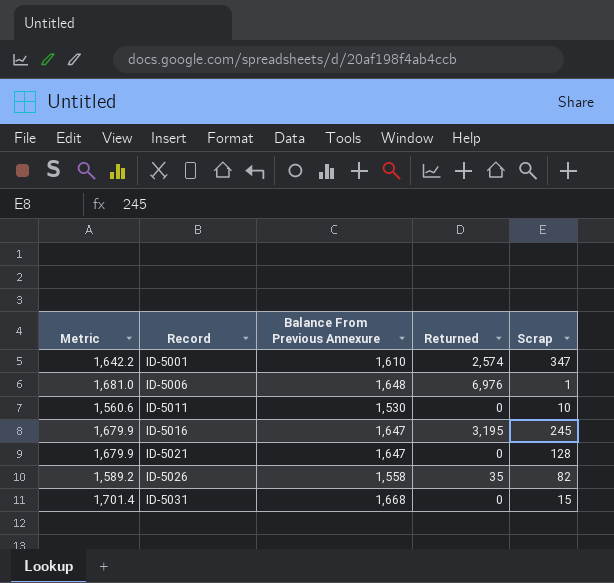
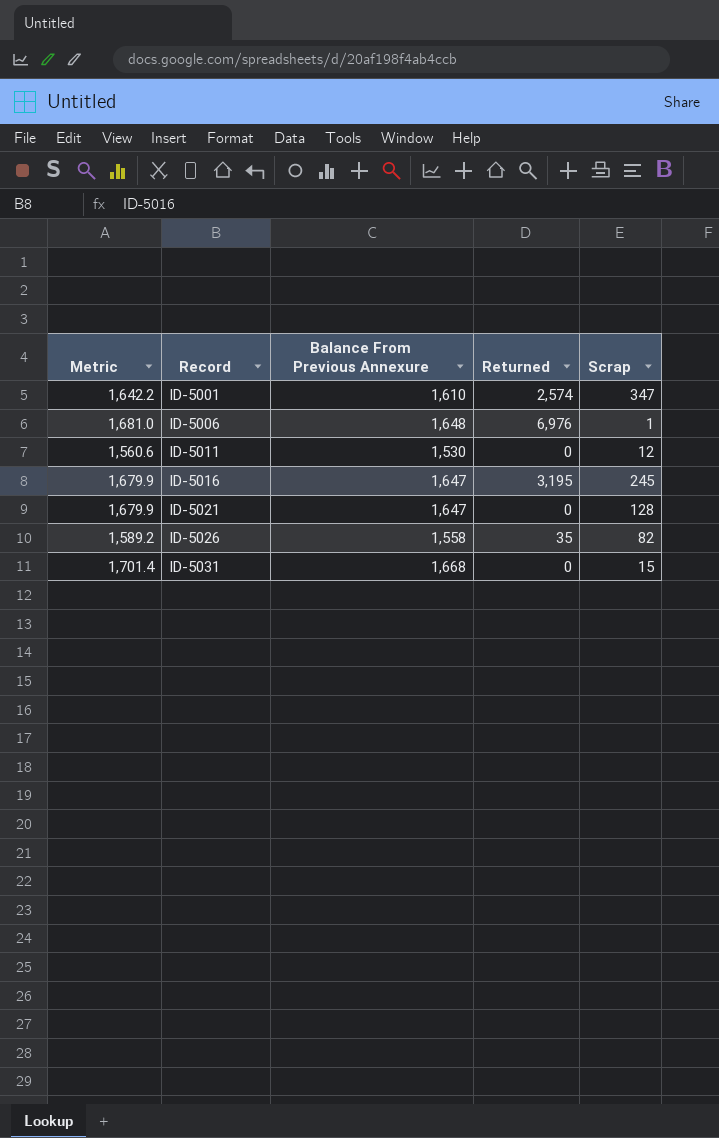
ID-5011 | Scrap: 10 -> 12

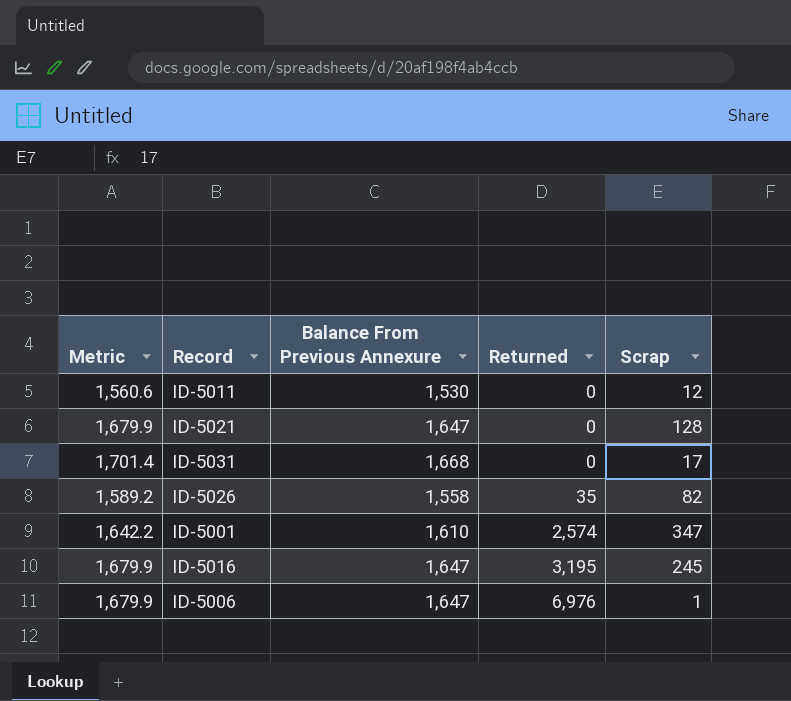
row order: Record ascending -> Returned ascending
ID-5031 | Scrap: 15 -> 17
ID-5006 | Metric: 1,681.0 -> 1,679.9
ID-5006 | Balance From Previous Annexure: 1,648 -> 1,647

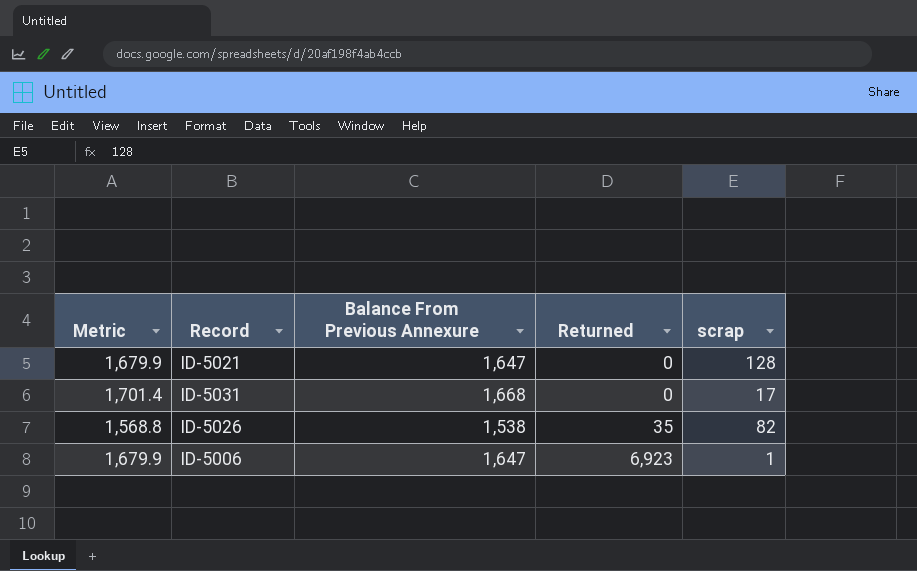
column name: Scrap -> scrap
row ID-5011: 1,560.6 | 1,530 | 0 | 12 -> none
row ID-5001: 1,642.2 | 1,610 | 2,574 | 347 -> none
row ID-5016: 1,679.9 | 1,647 | 3,195 | 245 -> none
ID-5026 | Metric: 1,589.2 -> 1,568.8
ID-5026 | Balance From Previous Annexure: 1,558 -> 1,538
ID-5006 | Returned: 6,976 -> 6,923

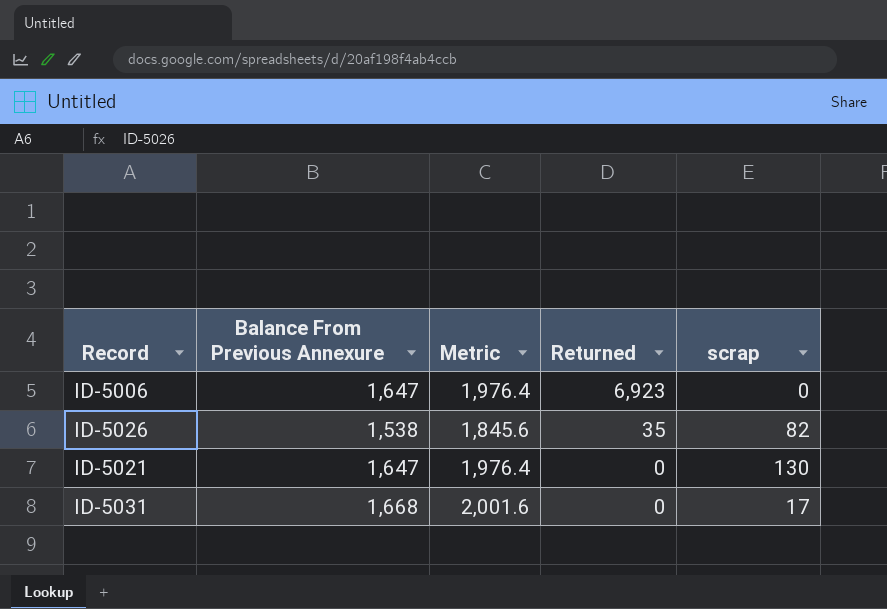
row order: Returned ascending -> Returned descending
column Metric | formula: [Balance From Previous Annexure] * 1.02 -> [Balance From Previous Annexure] * 1.2
column Metric | position: 1 -> 3
ID-5006 | scrap: 1 -> 0
ID-5021 | scrap: 128 -> 130

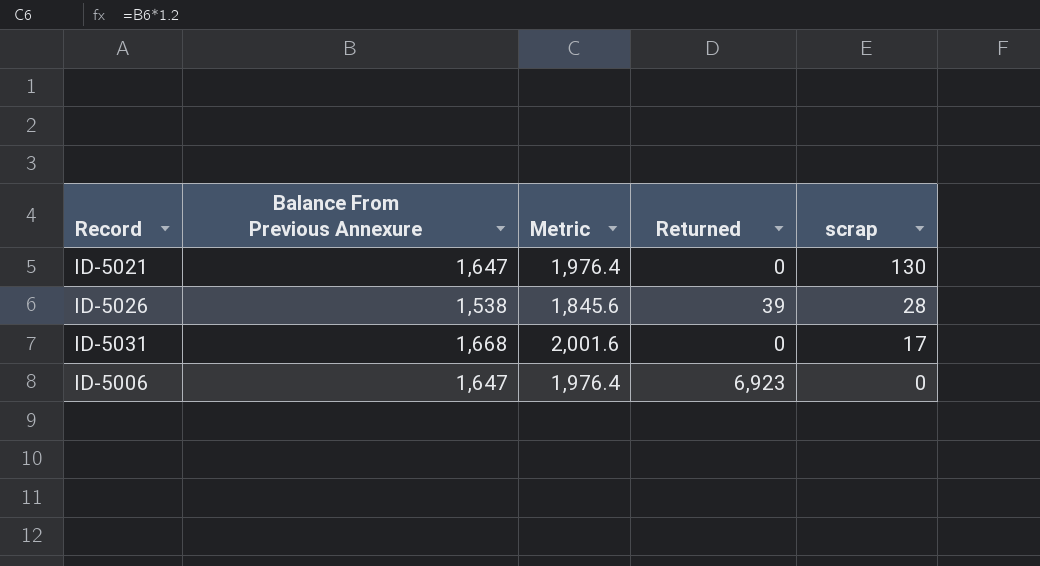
row order: Returned descending -> scrap descending
ID-5026 | Returned: 35 -> 39
ID-5026 | scrap: 82 -> 28

